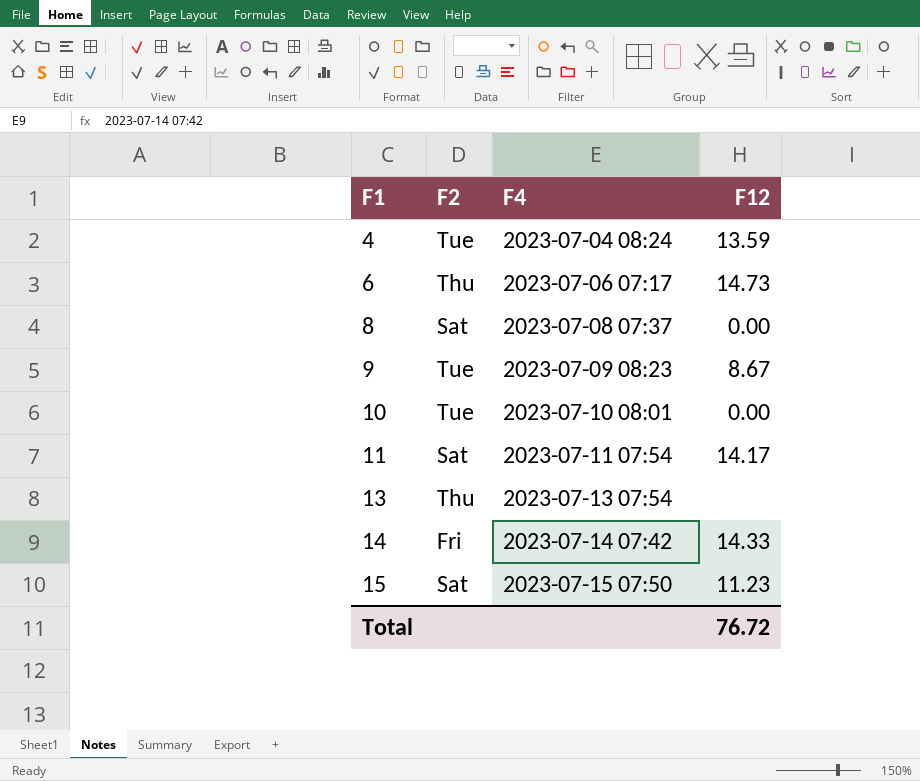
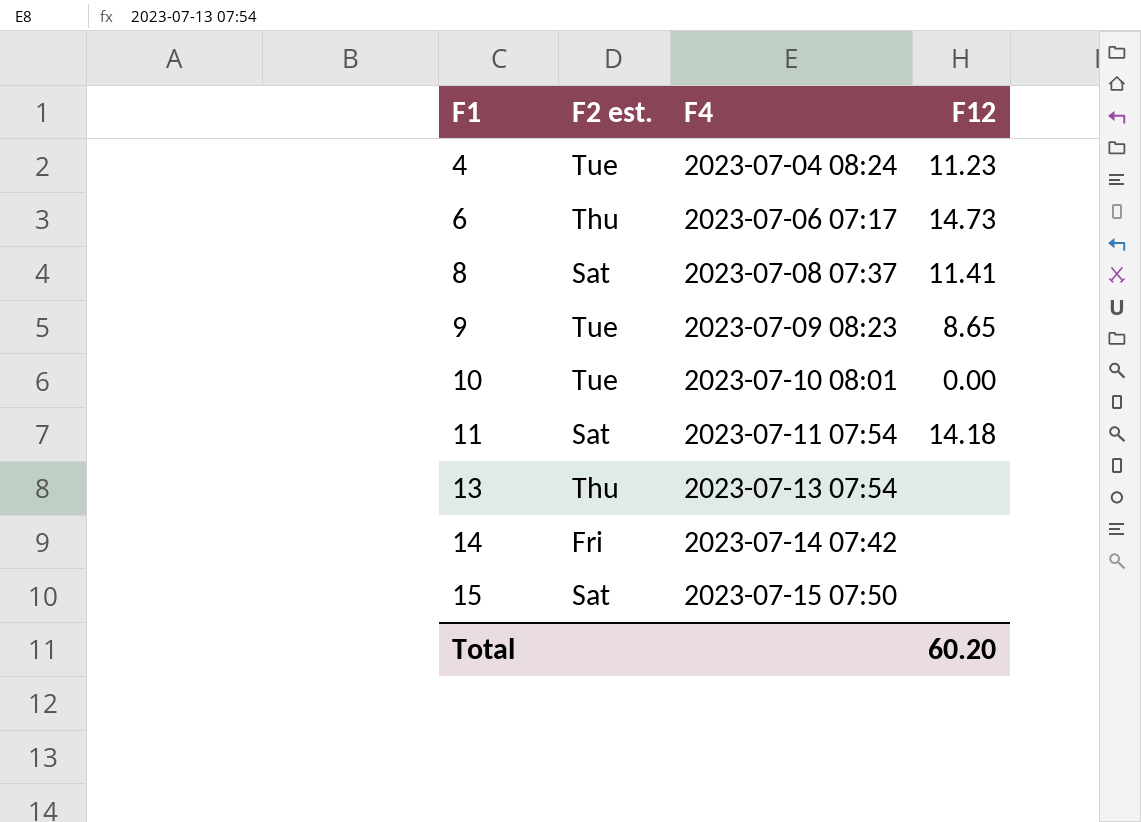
column name: F2 -> F2 est.
4 | F12: 13.59 -> 11.23
8 | F12: 0.00 -> 11.41
9 | F12: 8.67 -> 8.65
11 | F12: 14.17 -> 14.18
14 | F12: 14.33 -> none
15 | F12: 11.23 -> none
Total | F12: 76.72 -> 60.20

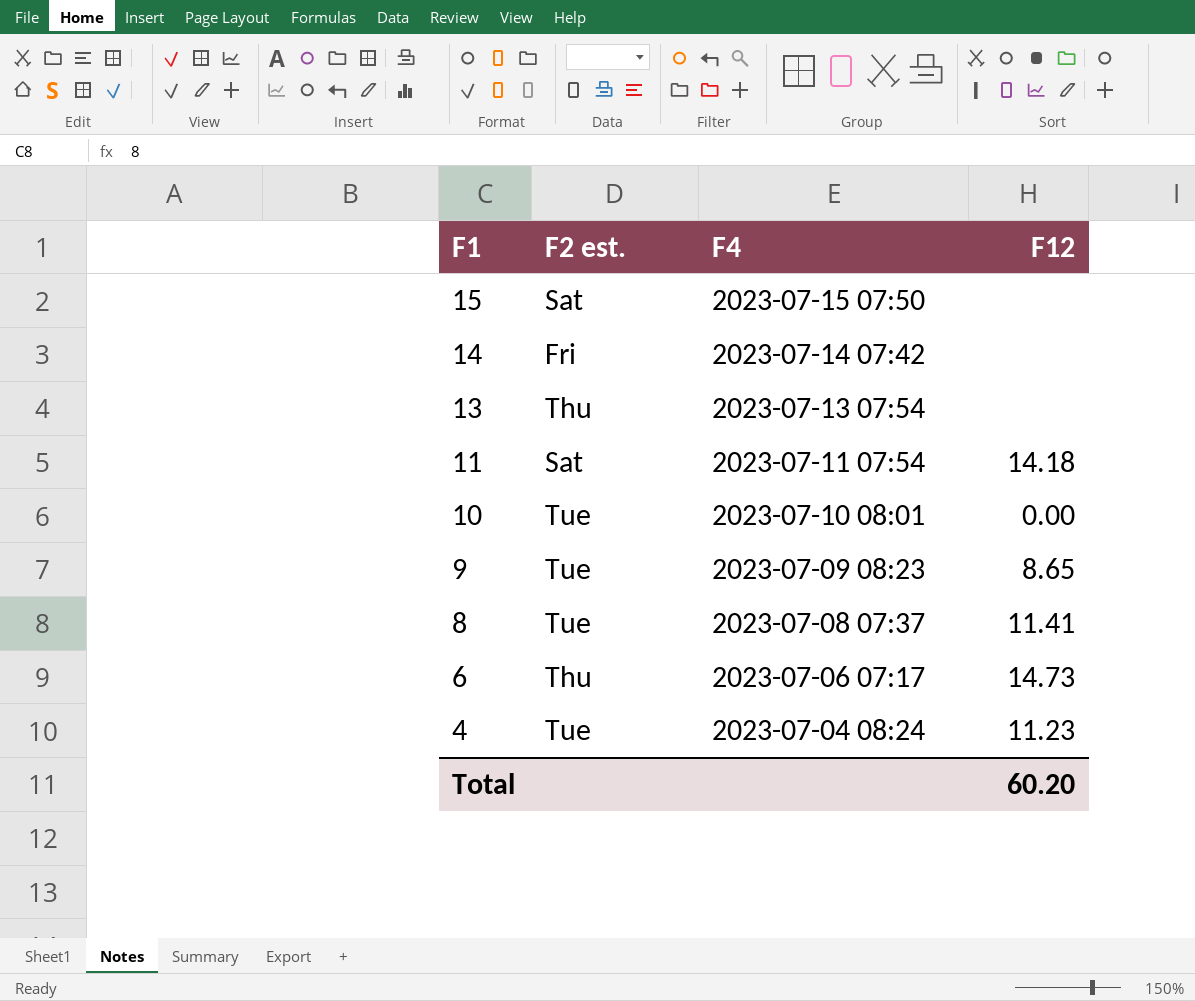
row order: F1 ascending -> F1 descending
8 | F2 est.: Sat -> Tue

